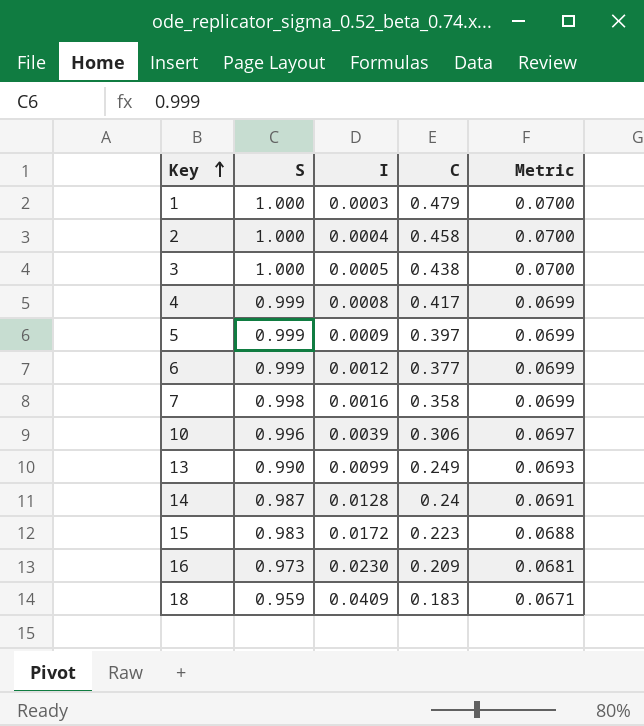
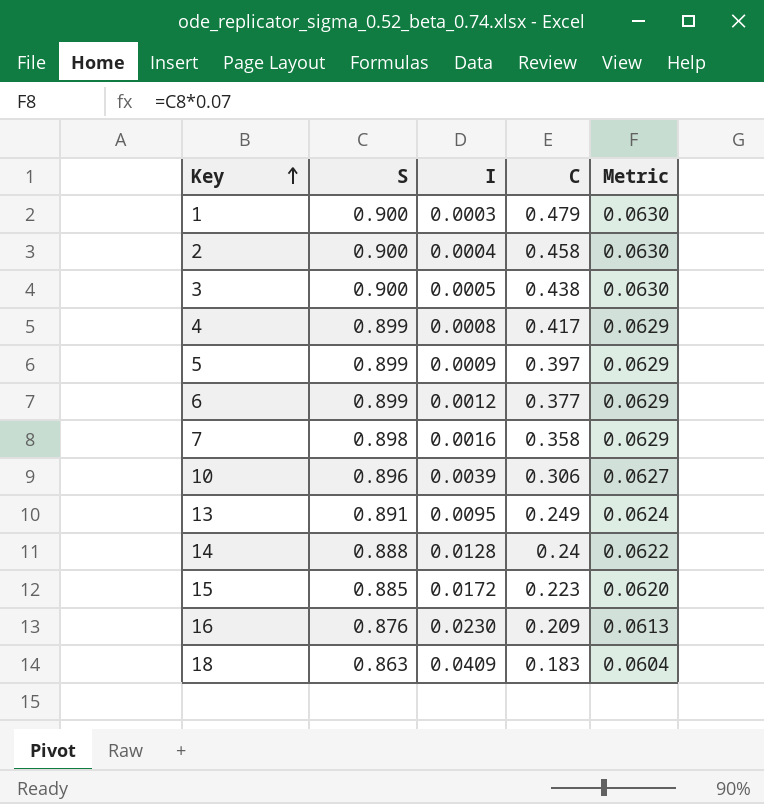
1 | S: 1.000 -> 0.900
1 | Metric: 0.0700 -> 0.0630
2 | S: 1.000 -> 0.900
2 | Metric: 0.0700 -> 0.0630
3 | S: 1.000 -> 0.900
3 | Metric: 0.0700 -> 0.0630
4 | S: 0.999 -> 0.899
4 | Metric: 0.0699 -> 0.0629
5 | S: 0.999 -> 0.899
5 | Metric: 0.0699 -> 0.0629
6 | S: 0.999 -> 0.899
6 | Metric: 0.0699 -> 0.0629
7 | S: 0.998 -> 0.898
7 | Metric: 0.0699 -> 0.0629
10 | S: 0.996 -> 0.896
10 | Metric: 0.0697 -> 0.0627
13 | S: 0.990 -> 0.891
13 | I: 0.0099 -> 0.0095
13 | Metric: 0.0693 -> 0.0624
14 | S: 0.987 -> 0.888
14 | Metric: 0.0691 -> 0.0622
15 | S: 0.983 -> 0.885
15 | Metric: 0.0688 -> 0.0620
16 | S: 0.973 -> 0.876
16 | Metric: 0.0681 -> 0.0613
18 | S: 0.959 -> 0.863
18 | Metric: 0.0671 -> 0.0604

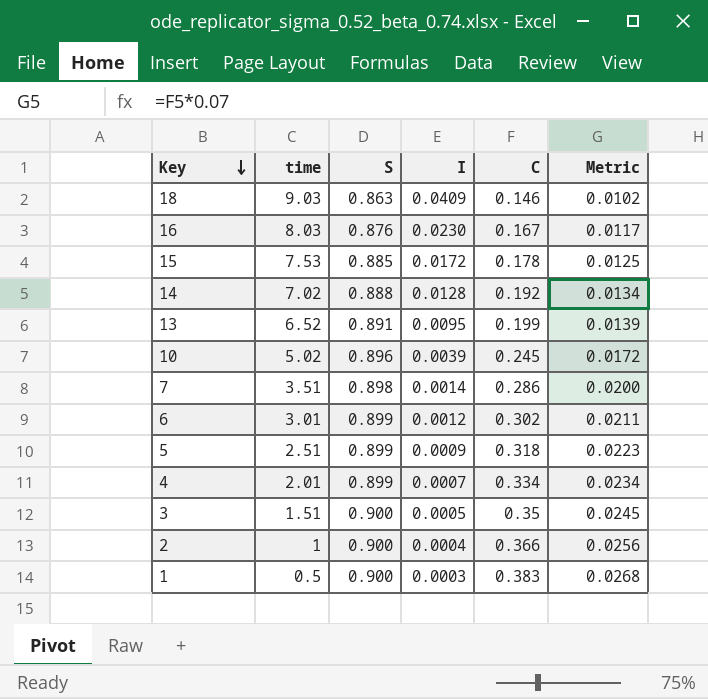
row order: Key ascending -> Key descending
column time | position: none -> 2
column Metric | formula: [S] * 0.07 -> [C] * 0.07
18 | C: 0.183 -> 0.146
16 | C: 0.209 -> 0.167
15 | C: 0.223 -> 0.178
14 | C: 0.24 -> 0.192
13 | C: 0.249 -> 0.199
10 | C: 0.306 -> 0.245
7 | I: 0.0016 -> 0.0014
7 | C: 0.358 -> 0.286
6 | C: 0.377 -> 0.302
5 | C: 0.397 -> 0.318
4 | I: 0.0008 -> 0.0007
4 | C: 0.417 -> 0.334
3 | C: 0.438 -> 0.35
2 | C: 0.458 -> 0.366
1 | C: 0.479 -> 0.383

